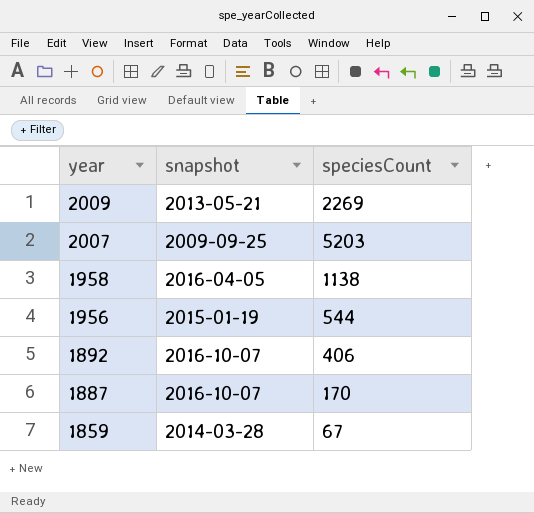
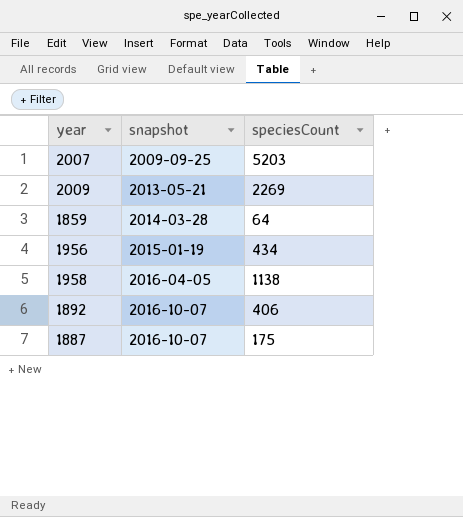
row order: year descending -> snapshot ascending
1859 | speciesCount: 67 -> 64
1956 | speciesCount: 544 -> 434
1887 | speciesCount: 170 -> 175

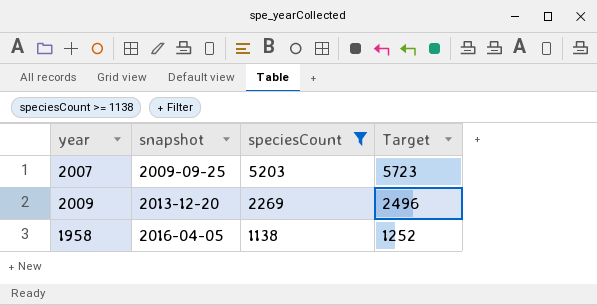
filter: none -> speciesCount >= 1138
column Target | formula: none -> [speciesCount] * 1.1
2009 | snapshot: 2013-05-21 -> 2013-12-20

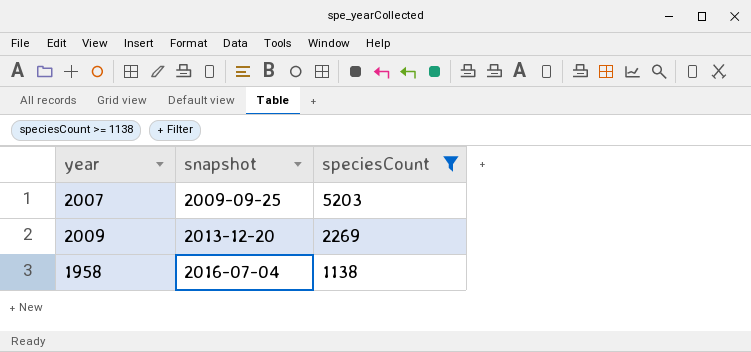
column Target | formula: [speciesCount] * 1.1 -> none
1958 | snapshot: 2016-04-05 -> 2016-07-04

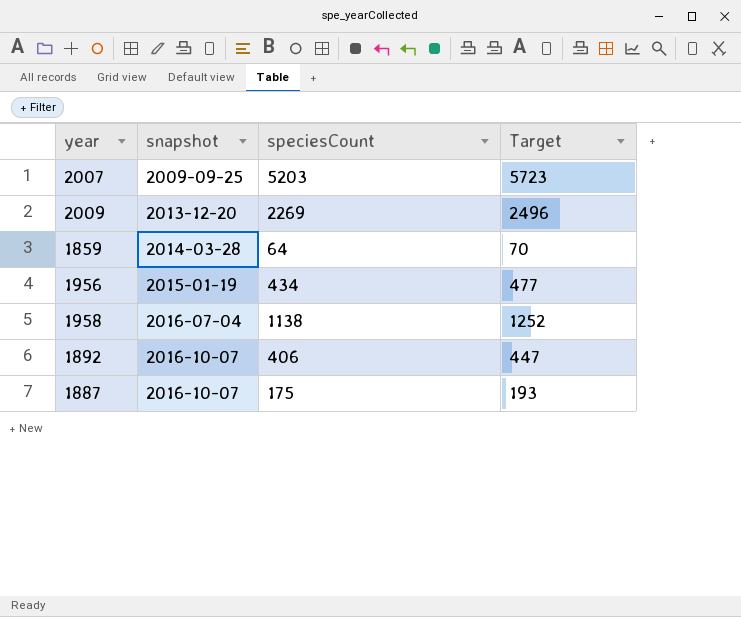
filter: speciesCount >= 1138 -> none
column Target | formula: none -> [speciesCount] * 1.1

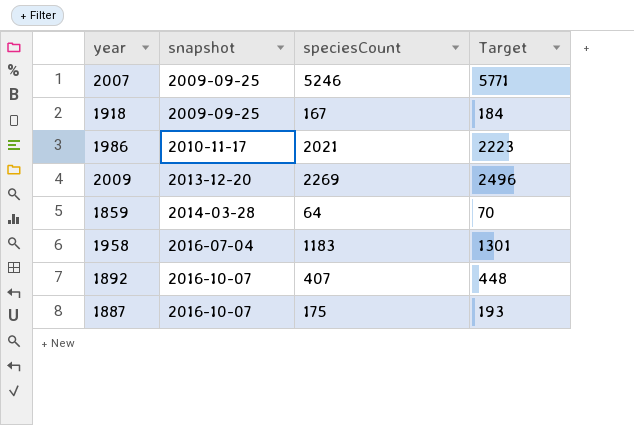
row 1956: 2015-01-19 | 434 | 477 -> none
2007 | speciesCount: 5203 -> 5246
2007 | Target: 5723 -> 5771
row 1918: none -> 2009-09-25 | 167 | 184
row 1986: none -> 2010-11-17 | 2021 | 2223
1958 | speciesCount: 1138 -> 1183
1958 | Target: 1252 -> 1301
1892 | speciesCount: 406 -> 407
1892 | Target: 447 -> 448

